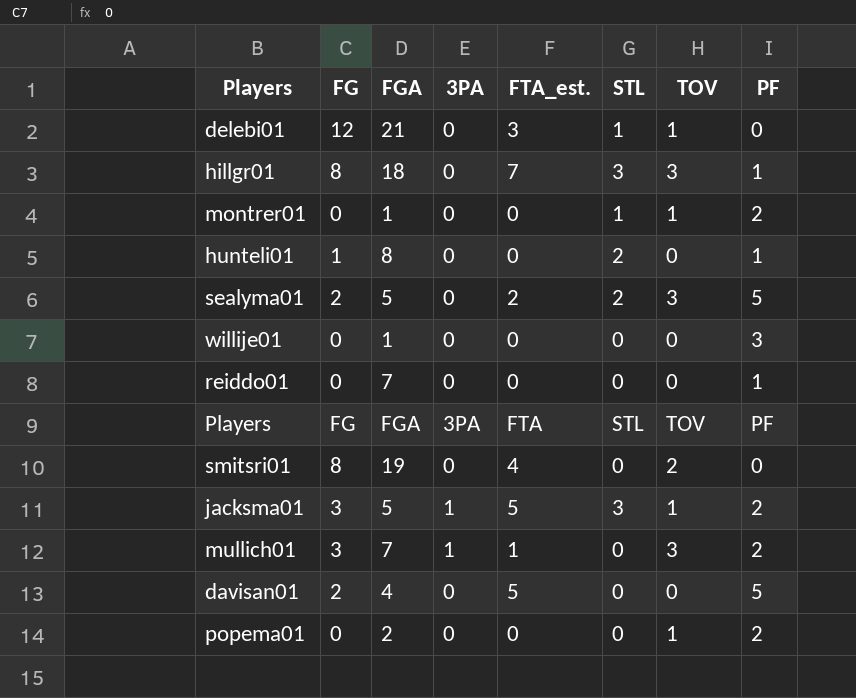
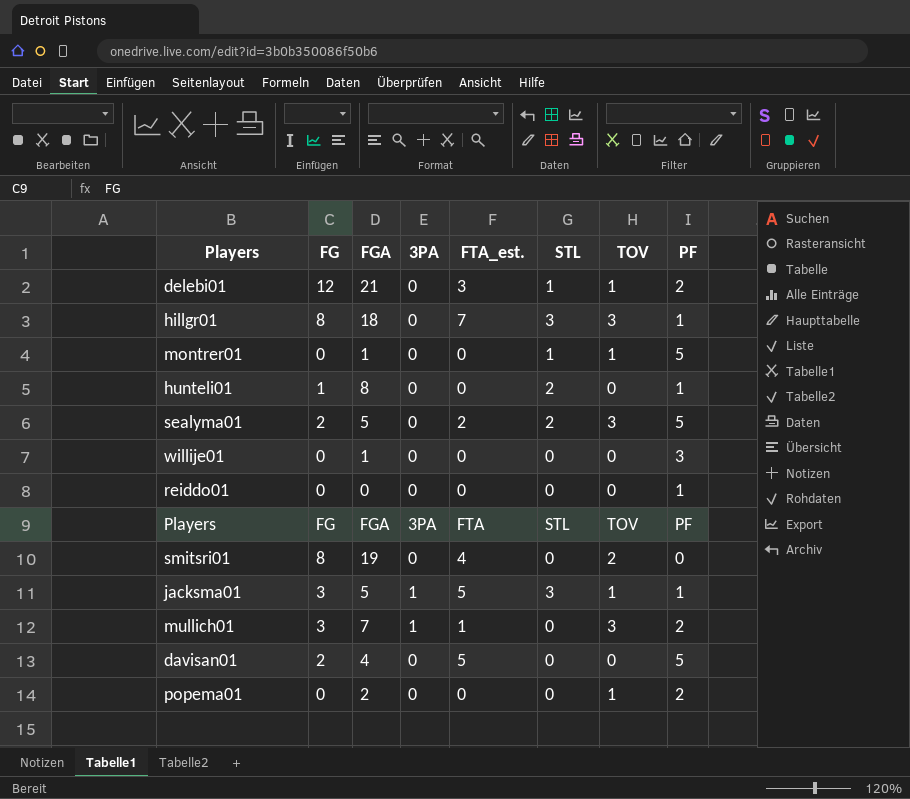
delebi01 | PF: 0 -> 2
montrer01 | PF: 2 -> 5
reiddo01 | FGA: 7 -> 0
jacksma01 | PF: 2 -> 1

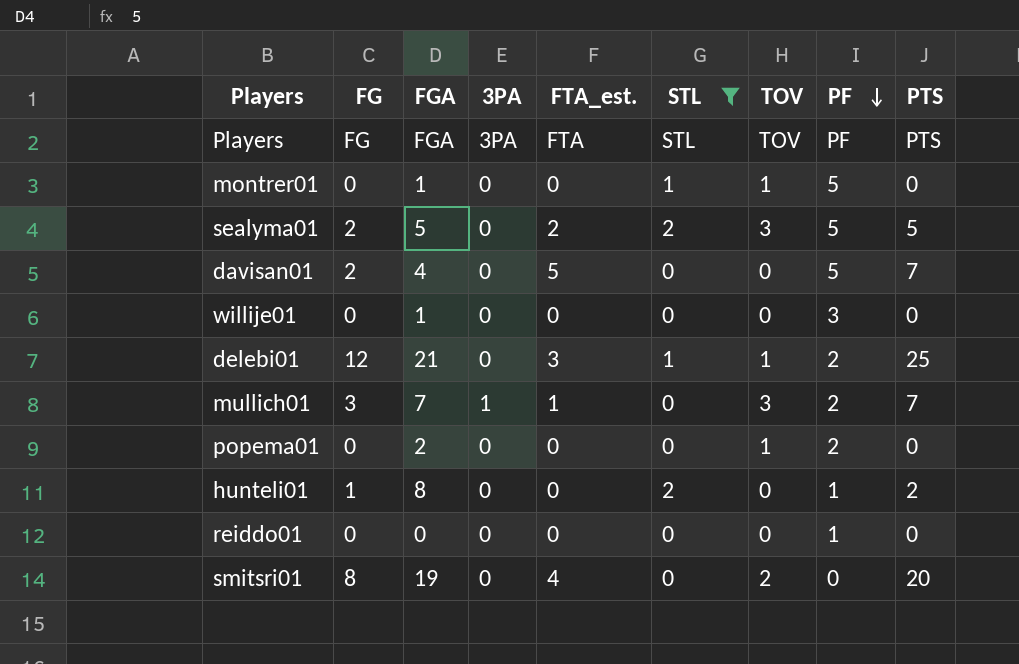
filter: none -> STL != 3
row order: none -> PF descending
column PTS | position: none -> 9

